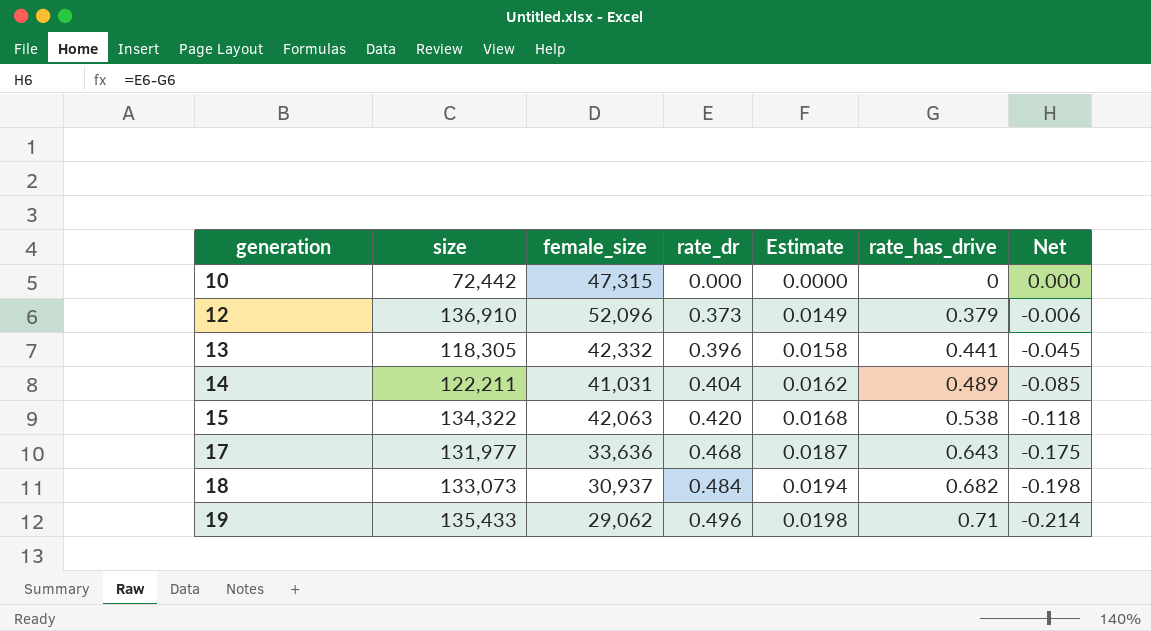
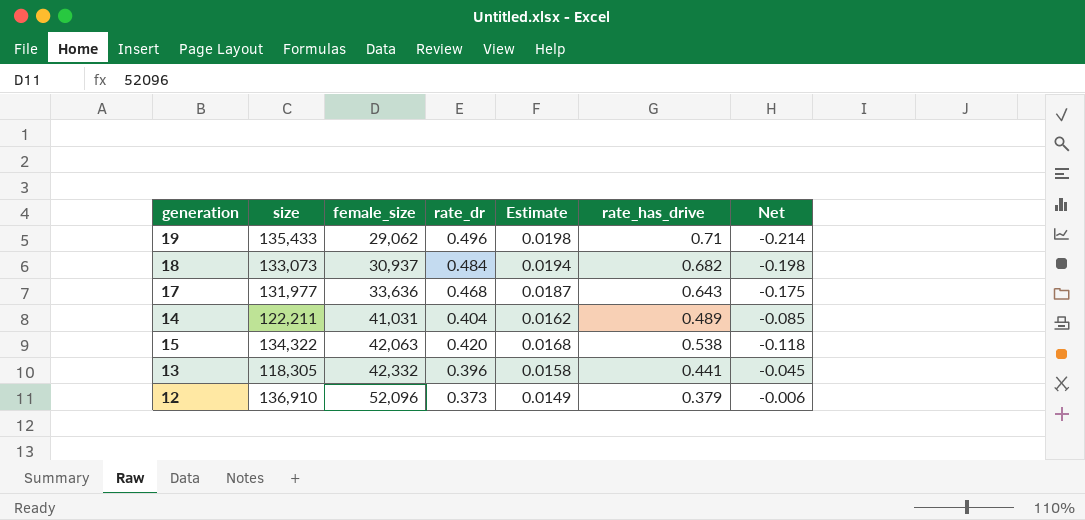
row order: generation ascending -> female_size ascending
row 10: 72,442 | 47,315 | 0.000 | 0.0000 | 0 | 0.000 -> none

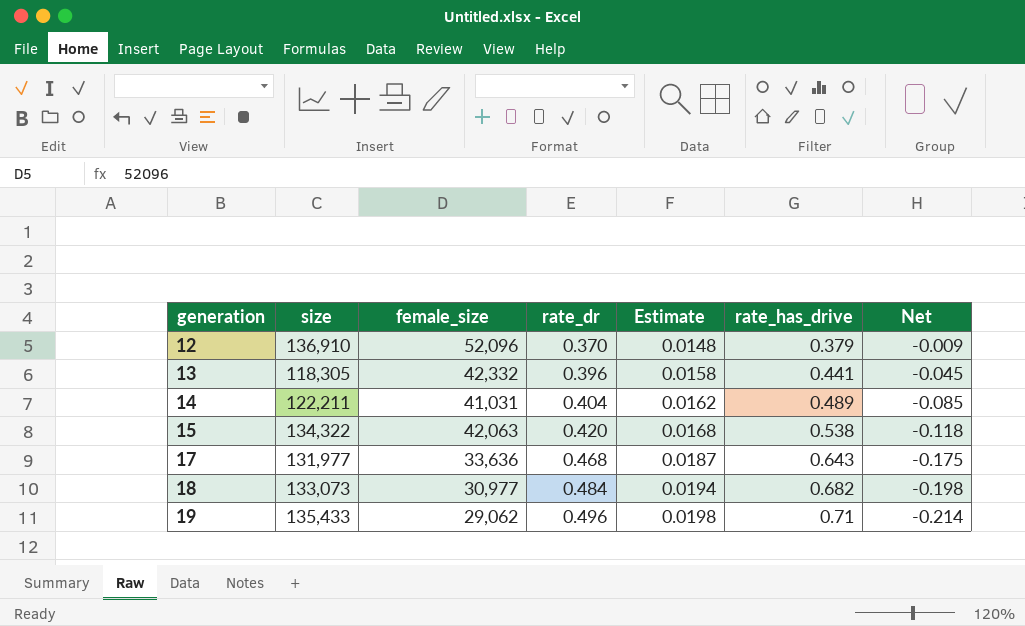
row order: female_size ascending -> generation ascending
12 | rate_dr: 0.373 -> 0.370
12 | Estimate: 0.0149 -> 0.0148
12 | Net: -0.006 -> -0.009
18 | female_size: 30,937 -> 30,977

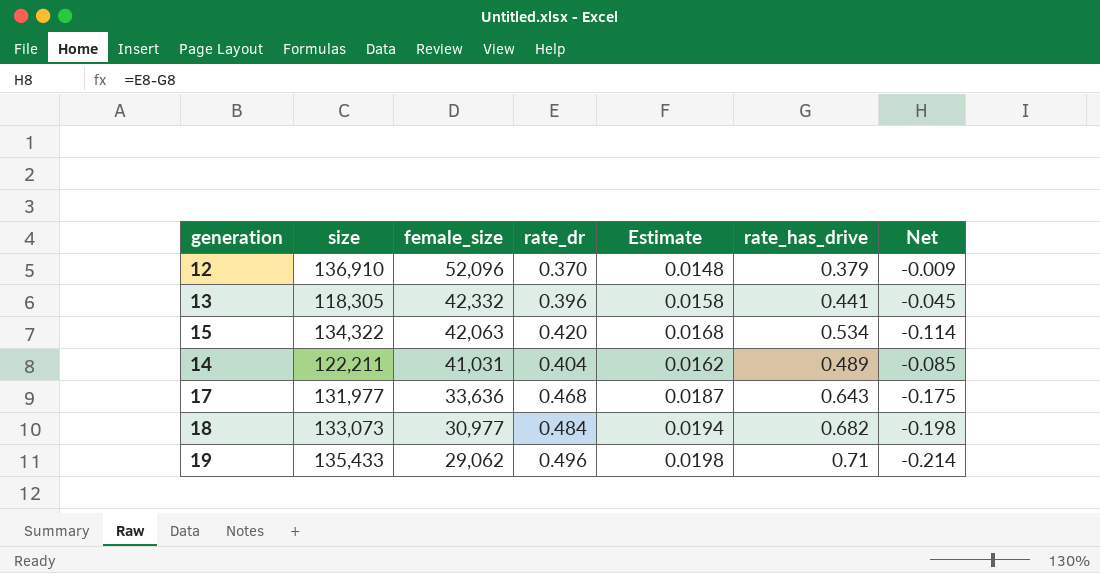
row order: generation ascending -> female_size descending
15 | rate_has_drive: 0.538 -> 0.534
15 | Net: -0.118 -> -0.114

